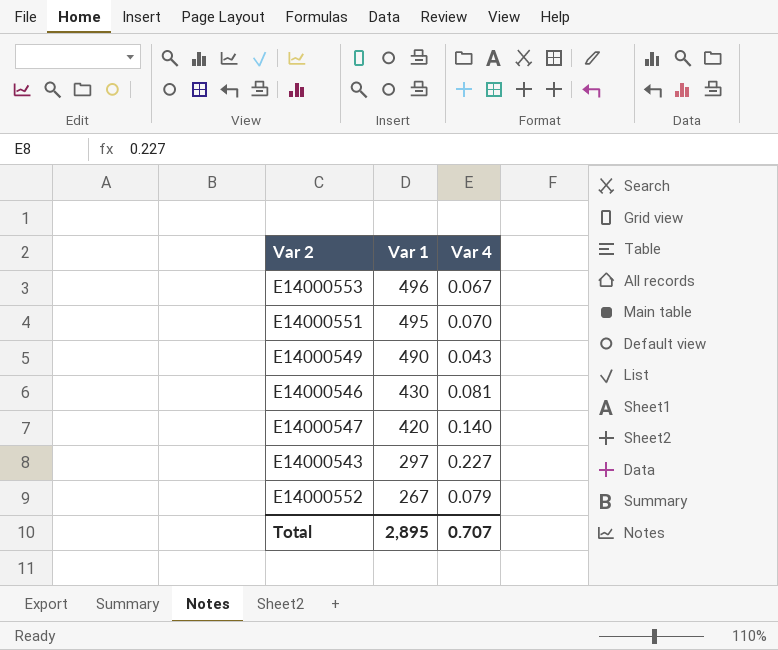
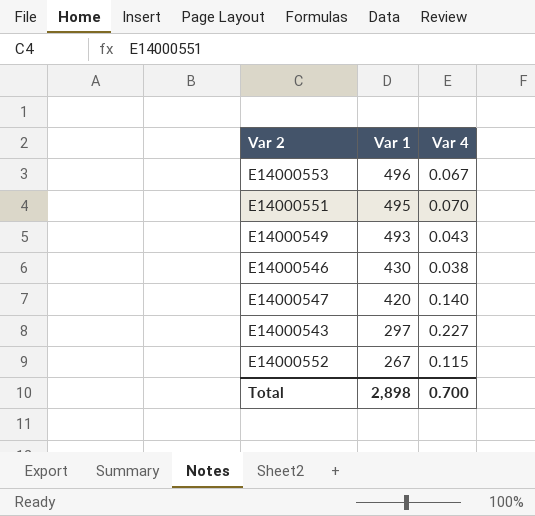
E14000549 | Var 1: 490 -> 493
E14000546 | Var 4: 0.081 -> 0.038
E14000552 | Var 4: 0.079 -> 0.115
Total | Var 1: 2,895 -> 2,898
Total | Var 4: 0.707 -> 0.700

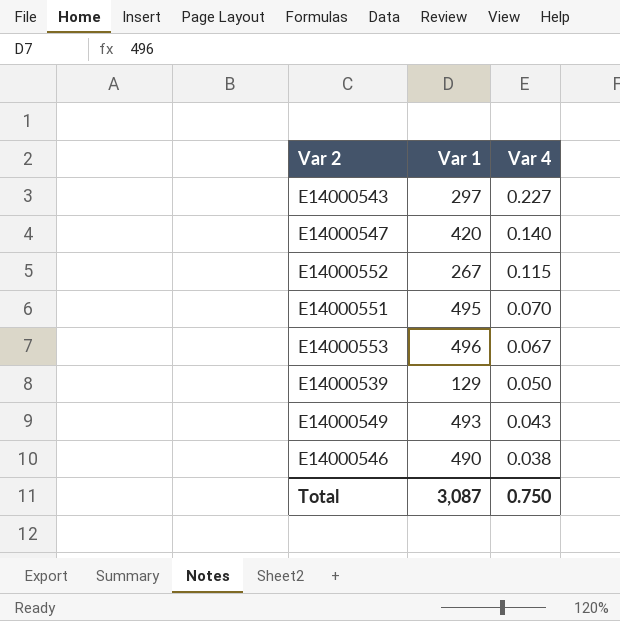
row order: Var 1 descending -> Var 4 descending
row E14000539: none -> 129 | 0.050
E14000546 | Var 1: 430 -> 490
Total | Var 1: 2,898 -> 3,087
Total | Var 4: 0.700 -> 0.750

